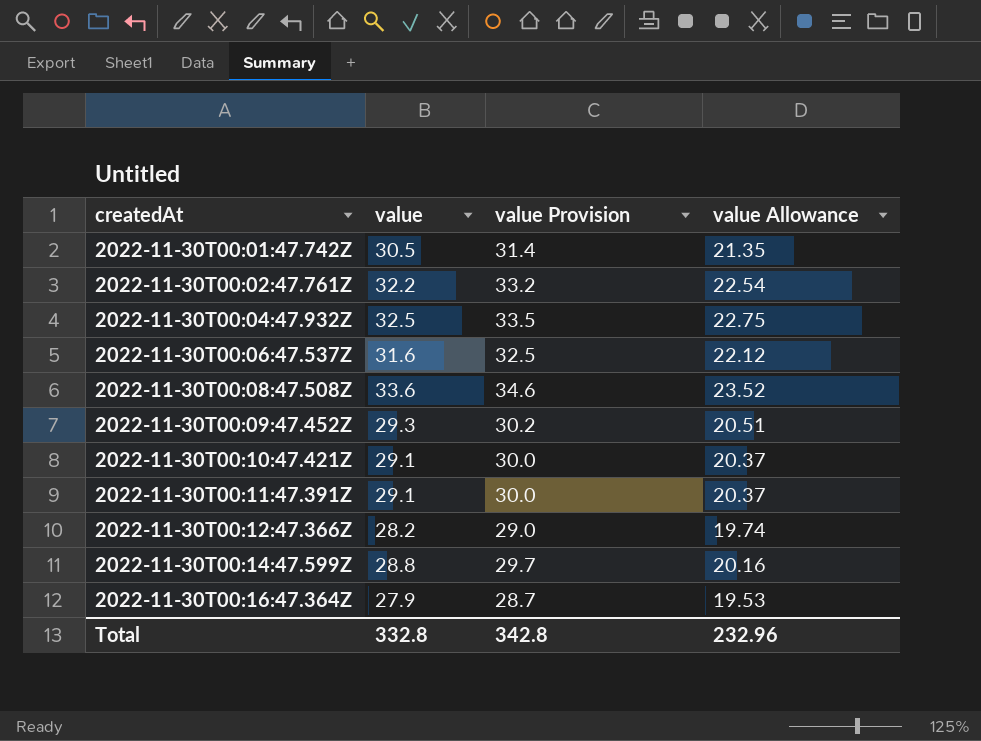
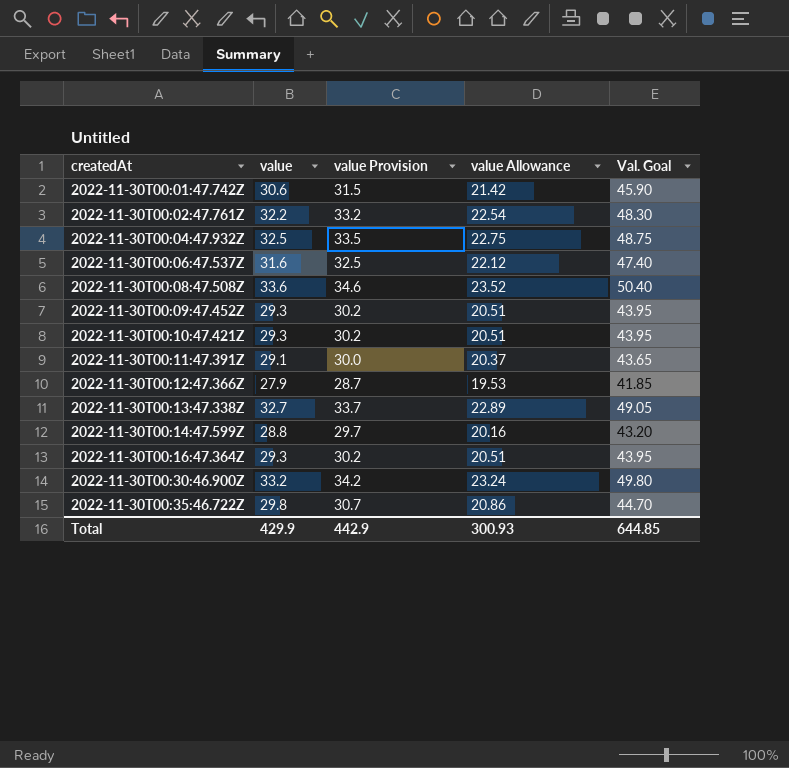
column Val. Goal | formula: none -> [value] * 1.5
2022-11-30T00:01:47.742Z | value: 30.5 -> 30.6
2022-11-30T00:01:47.742Z | value Provision: 31.4 -> 31.5
2022-11-30T00:01:47.742Z | value Allowance: 21.35 -> 21.42
2022-11-30T00:10:47.421Z | value: 29.1 -> 29.3
2022-11-30T00:10:47.421Z | value Provision: 30.0 -> 30.2
2022-11-30T00:10:47.421Z | value Allowance: 20.37 -> 20.51
2022-11-30T00:12:47.366Z | value: 28.2 -> 27.9
2022-11-30T00:12:47.366Z | value Provision: 29.0 -> 28.7
2022-11-30T00:12:47.366Z | value Allowance: 19.74 -> 19.53
row 2022-11-30T00:13:47.338Z: none -> 32.7 | 33.7 | 22.89 | 49.05
2022-11-30T00:16:47.364Z | value: 27.9 -> 29.3
2022-11-30T00:16:47.364Z | value Provision: 28.7 -> 30.2
2022-11-30T00:16:47.364Z | value Allowance: 19.53 -> 20.51
row 2022-11-30T00:30:46.900Z: none -> 33.2 | 34.2 | 23.24 | 49.80
row 2022-11-30T00:35:46.722Z: none -> 29.8 | 30.7 | 20.86 | 44.70
Total | value: 332.8 -> 429.9
Total | value Provision: 342.8 -> 442.9
Total | value Allowance: 232.96 -> 300.93

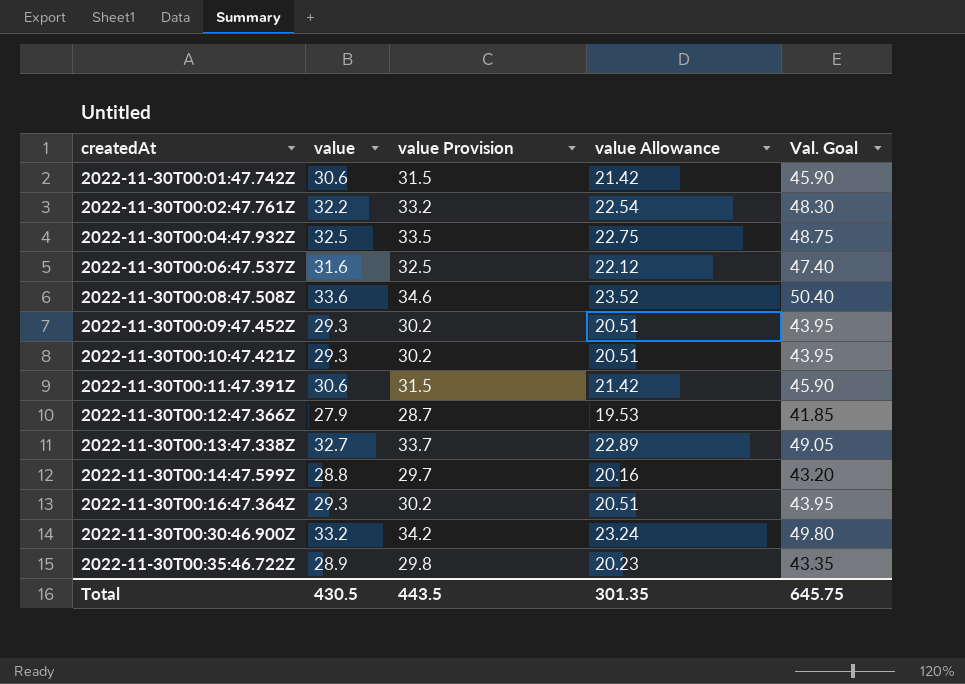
2022-11-30T00:11:47.391Z | value: 29.1 -> 30.6
2022-11-30T00:11:47.391Z | value Provision: 30.0 -> 31.5
2022-11-30T00:11:47.391Z | value Allowance: 20.37 -> 21.42
2022-11-30T00:11:47.391Z | Val. Goal: 43.65 -> 45.90
2022-11-30T00:35:46.722Z | value: 29.8 -> 28.9
2022-11-30T00:35:46.722Z | value Provision: 30.7 -> 29.8
2022-11-30T00:35:46.722Z | value Allowance: 20.86 -> 20.23
2022-11-30T00:35:46.722Z | Val. Goal: 44.70 -> 43.35
Total | value: 429.9 -> 430.5
Total | value Provision: 442.9 -> 443.5
Total | value Allowance: 300.93 -> 301.35
Total | Val. Goal: 644.85 -> 645.75

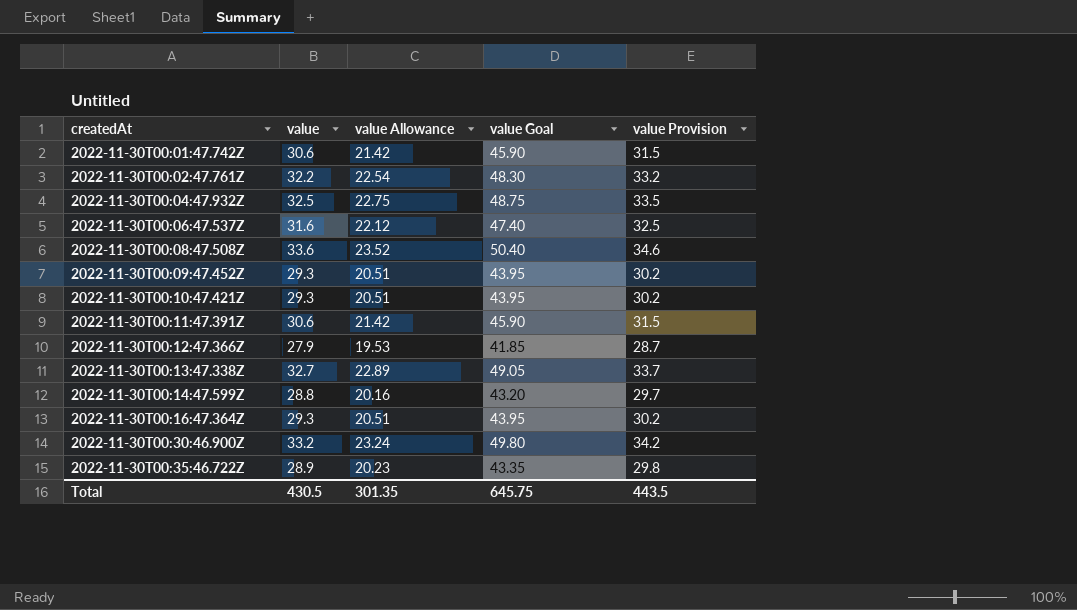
column name: Val. Goal -> value Goal
column value Provision | position: 3 -> 5

